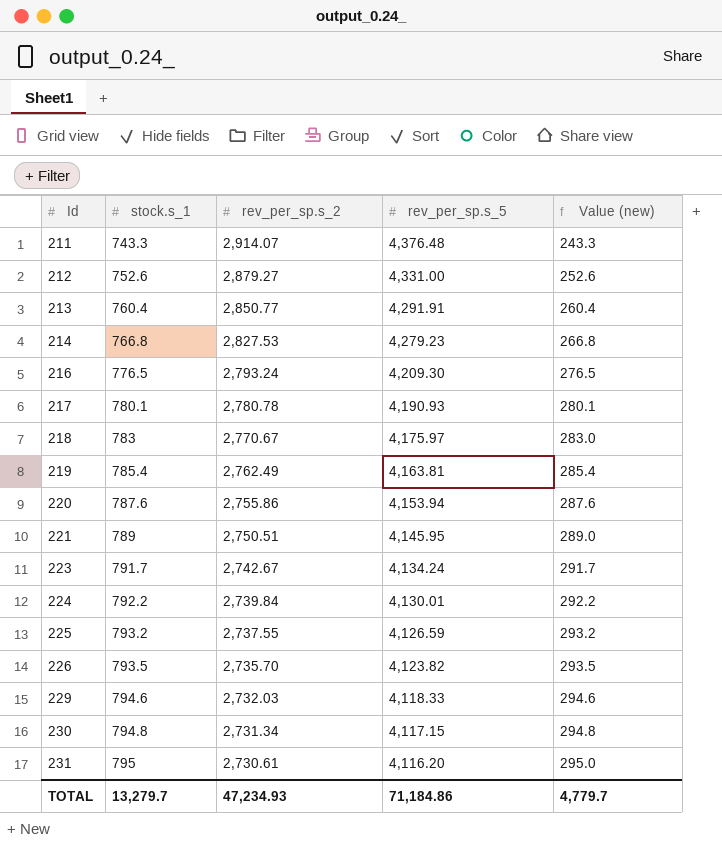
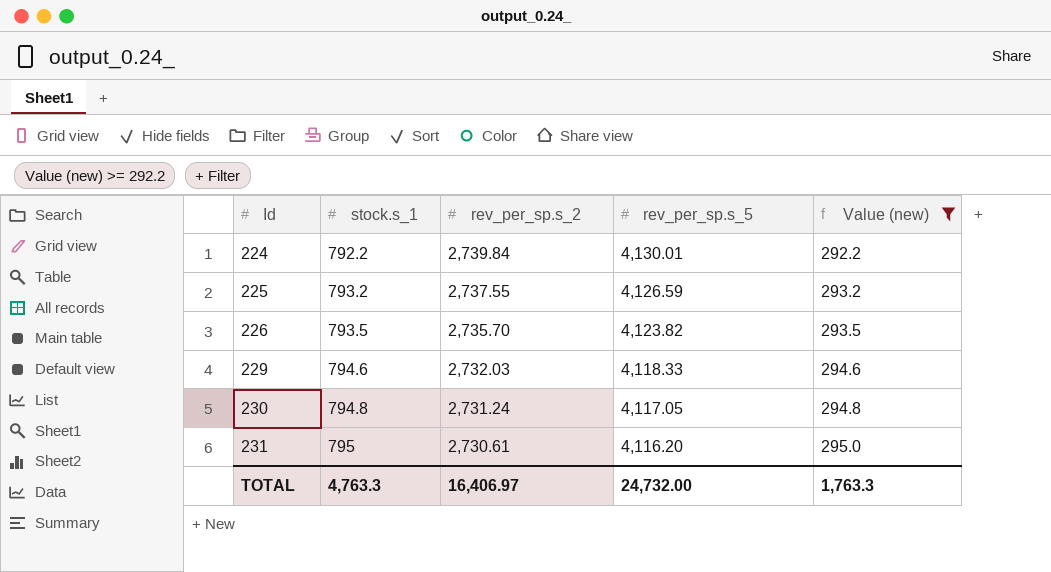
filter: none -> Value (new) >= 292.2
230 | rev_per_sp.s_2: 2,731.34 -> 2,731.24
230 | rev_per_sp.s_5: 4,117.15 -> 4,117.05
TOTAL | stock.s_1: 13,279.7 -> 4,763.3
TOTAL | rev_per_sp.s_2: 47,234.93 -> 16,406.97
TOTAL | rev_per_sp.s_5: 71,184.86 -> 24,732.00
TOTAL | Value (new): 4,779.7 -> 1,763.3

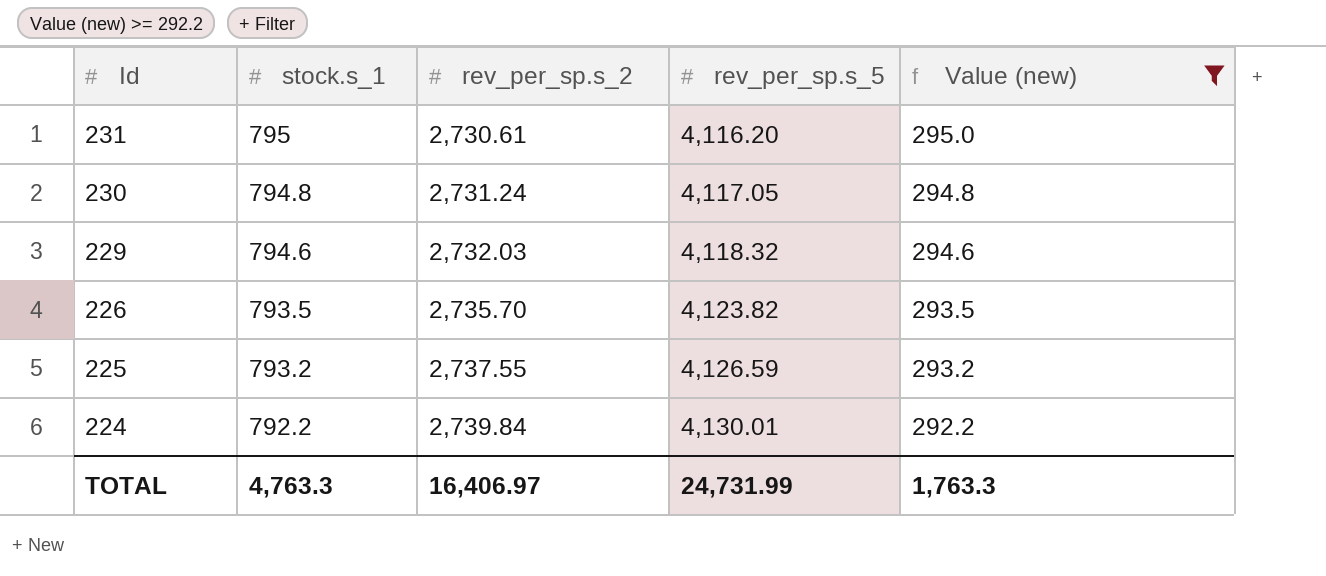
row order: Id ascending -> Id descending
229 | rev_per_sp.s_5: 4,118.33 -> 4,118.32
TOTAL | rev_per_sp.s_5: 24,732.00 -> 24,731.99

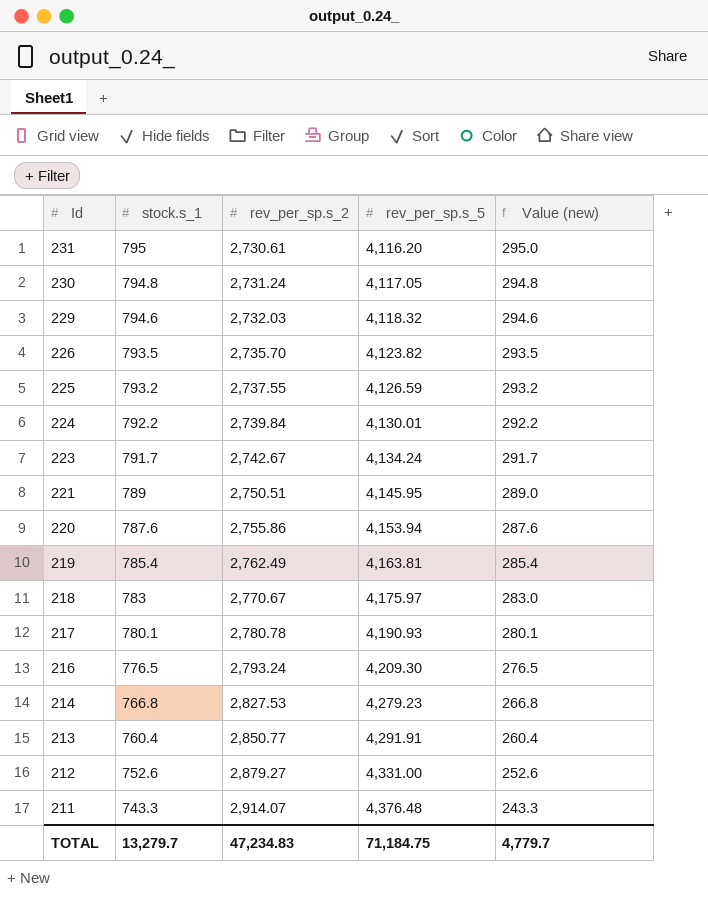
filter: Value (new) >= 292.2 -> none
TOTAL | stock.s_1: 4,763.3 -> 13,279.7
TOTAL | rev_per_sp.s_2: 16,406.97 -> 47,234.83
TOTAL | rev_per_sp.s_5: 24,731.99 -> 71,184.75
TOTAL | Value (new): 1,763.3 -> 4,779.7

